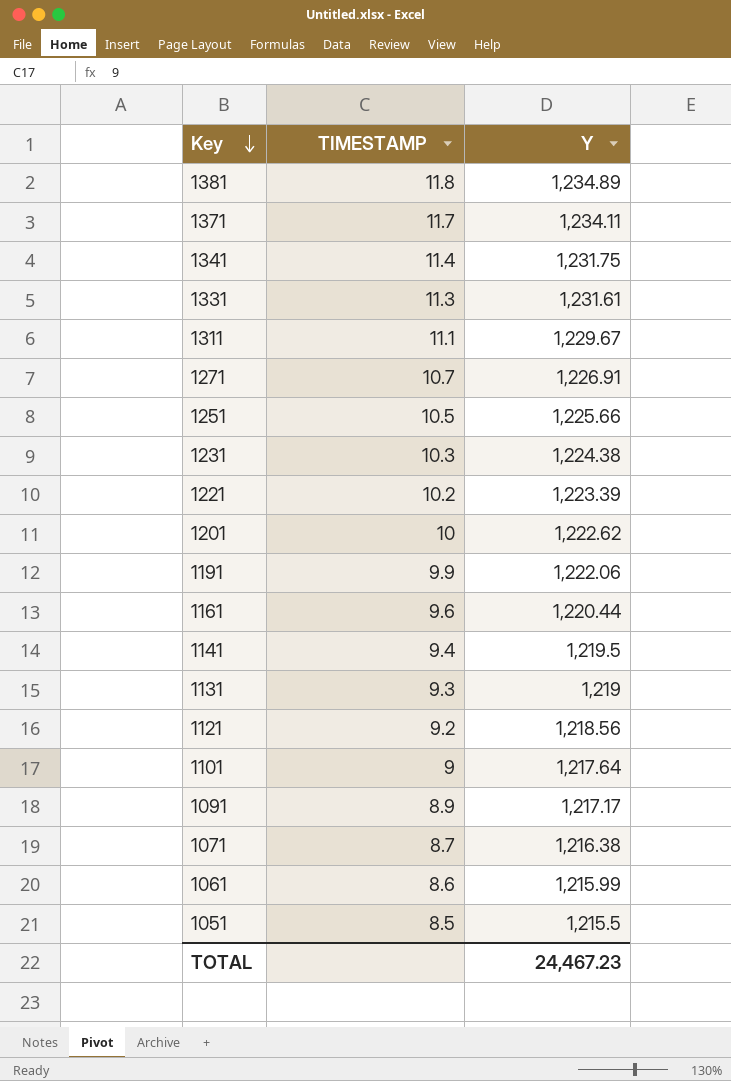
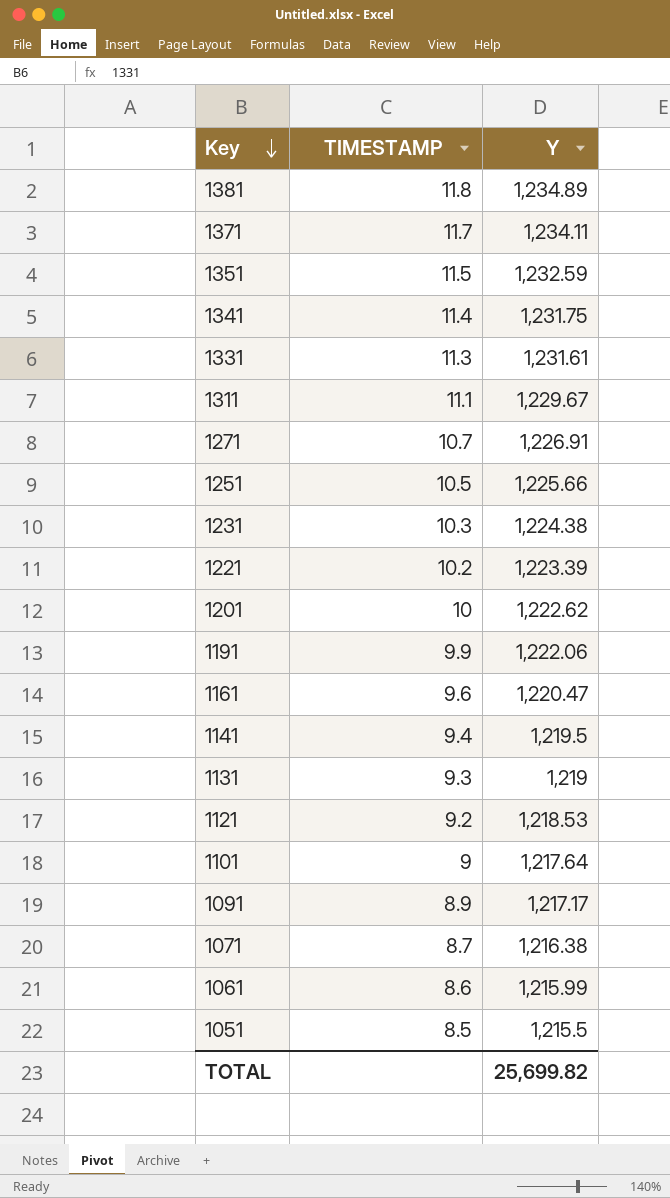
row 1351: none -> 11.5 | 1,232.59
1161 | Y: 1,220.44 -> 1,220.47
1121 | Y: 1,218.56 -> 1,218.53
TOTAL | Y: 24,467.23 -> 25,699.82

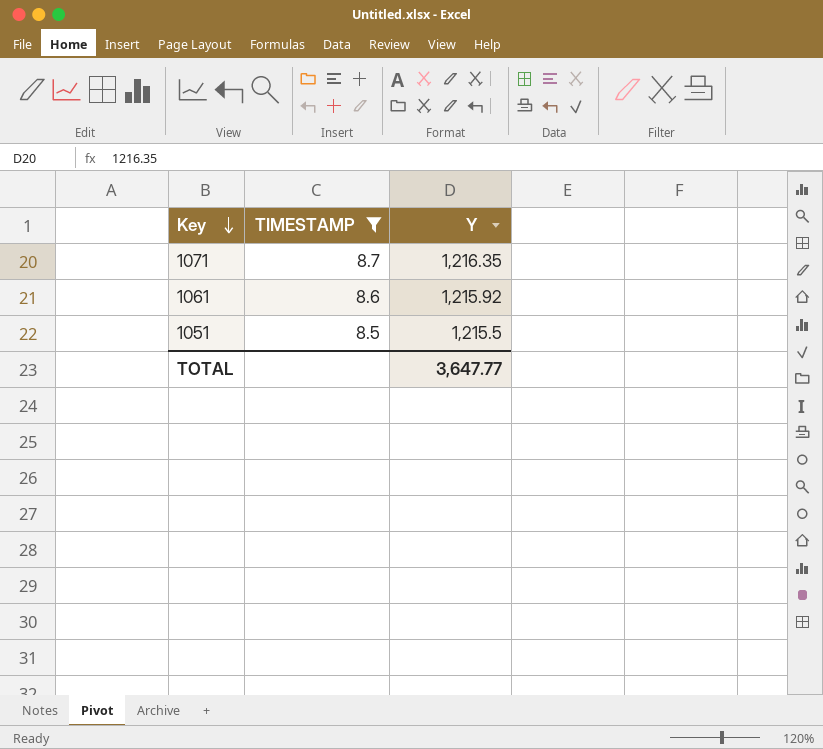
filter: none -> TIMESTAMP <= 8.7
1071 | Y: 1,216.38 -> 1,216.35
1061 | Y: 1,215.99 -> 1,215.92
TOTAL | Y: 25,699.82 -> 3,647.77

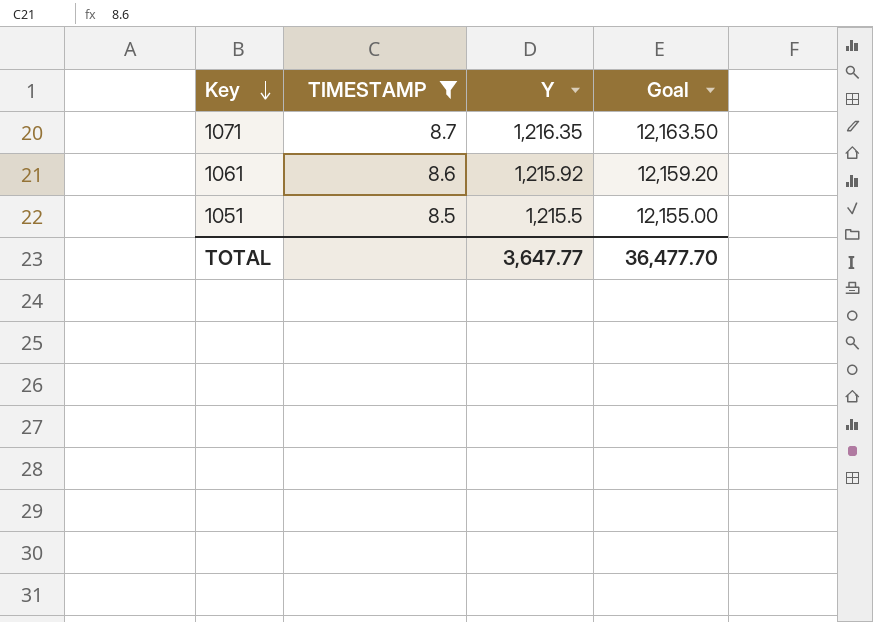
column Goal | formula: none -> [Y] * 10

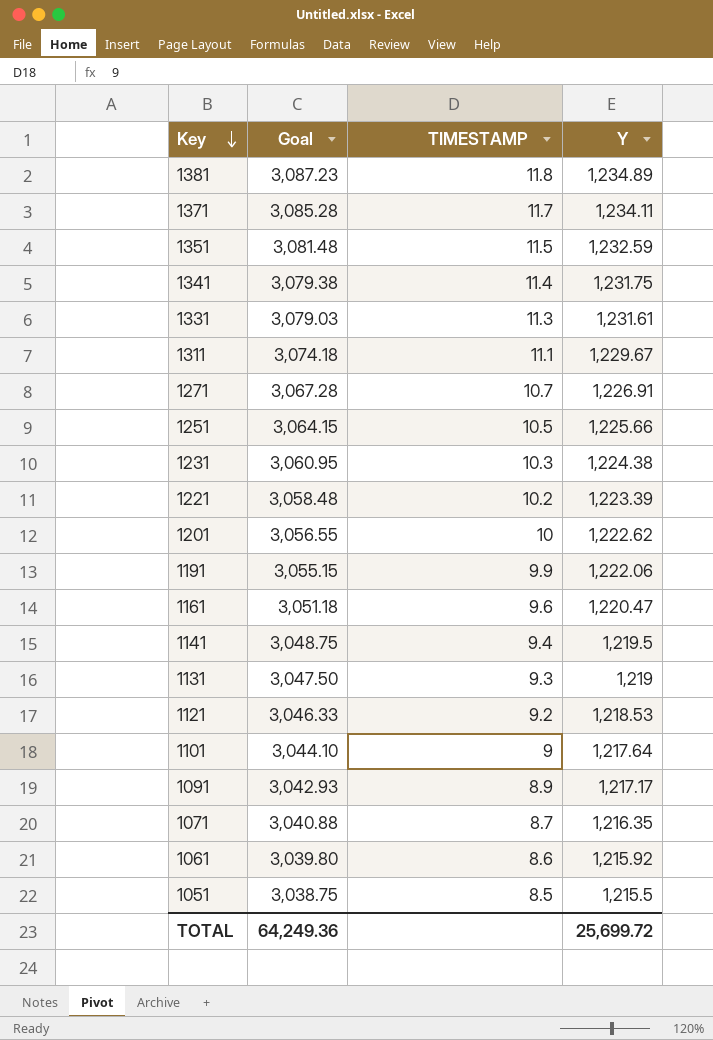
filter: TIMESTAMP <= 8.7 -> none
column Goal | formula: [Y] * 10 -> [Y] * 2.5
column Goal | position: 4 -> 2
TOTAL | Goal: 36,477.70 -> 64,249.36
TOTAL | Y: 3,647.77 -> 25,699.72

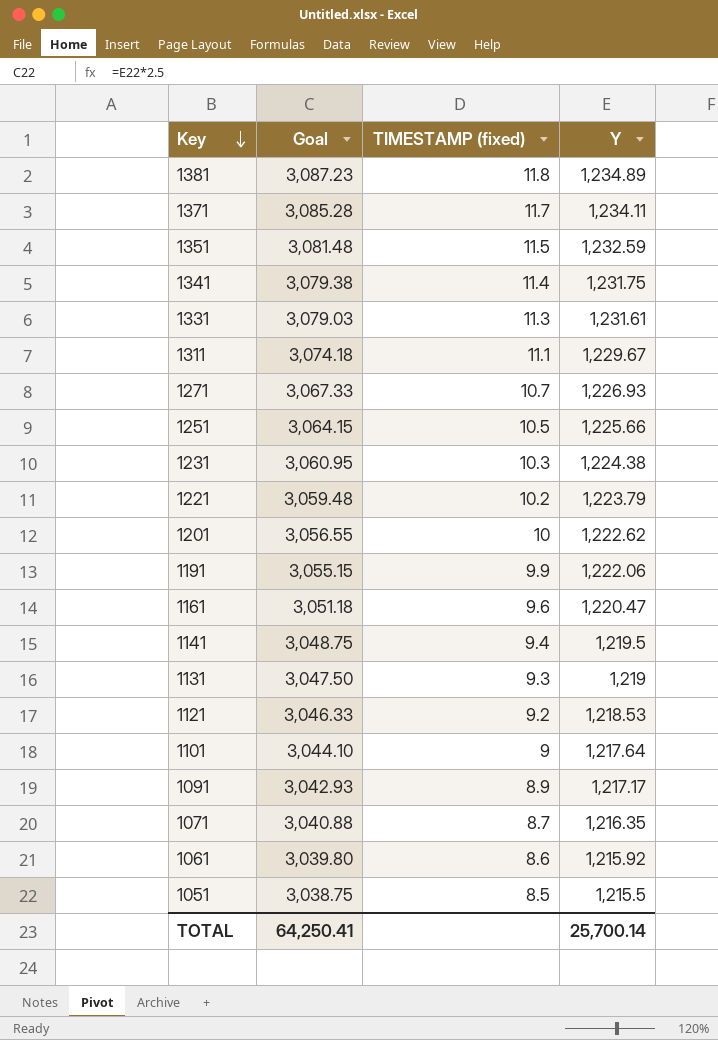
column name: TIMESTAMP -> TIMESTAMP (fixed)
1271 | Goal: 3,067.28 -> 3,067.33
1271 | Y: 1,226.91 -> 1,226.93
1221 | Goal: 3,058.48 -> 3,059.48
1221 | Y: 1,223.39 -> 1,223.79
TOTAL | Goal: 64,249.36 -> 64,250.41
TOTAL | Y: 25,699.72 -> 25,700.14

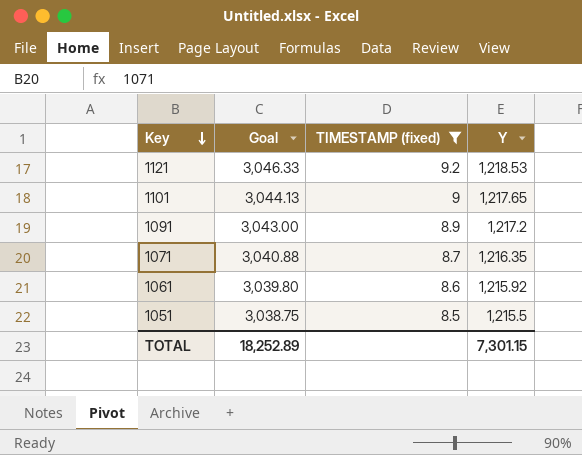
filter: none -> TIMESTAMP (fixed) <= 9.2
1101 | Goal: 3,044.10 -> 3,044.13
1101 | Y: 1,217.64 -> 1,217.65
1091 | Goal: 3,042.93 -> 3,043.00
1091 | Y: 1,217.17 -> 1,217.2
TOTAL | Goal: 64,250.41 -> 18,252.89
TOTAL | Y: 25,700.14 -> 7,301.15

